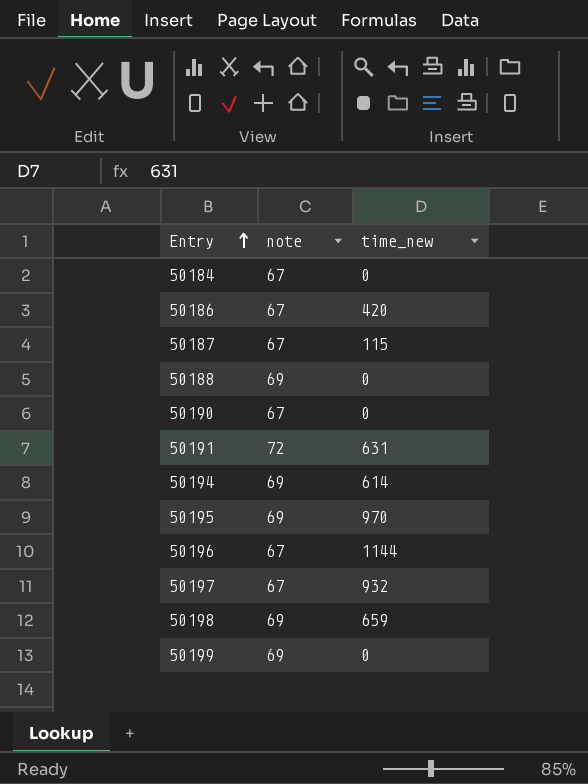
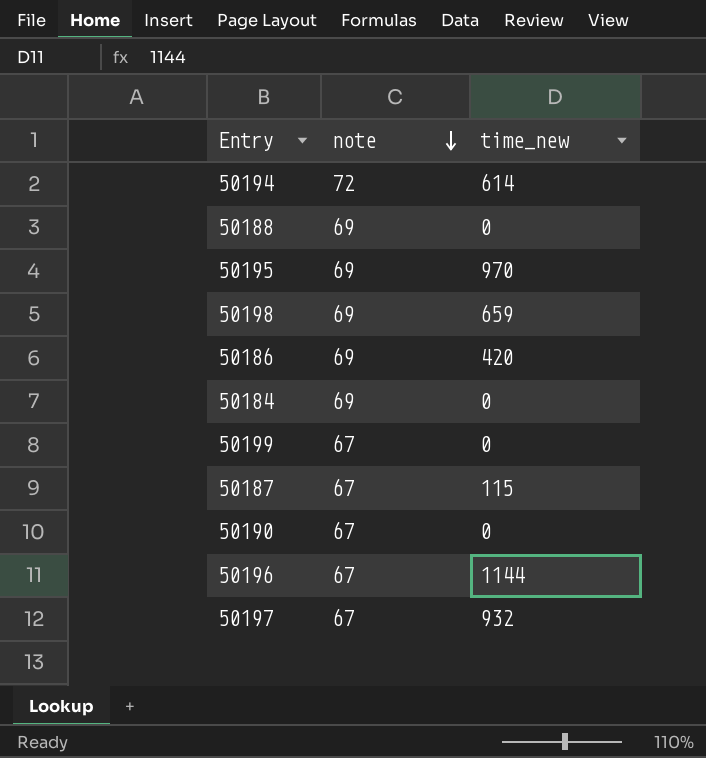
row order: Entry ascending -> note descending
row 50191: 72 | 631 -> none
50194 | note: 69 -> 72
50186 | note: 67 -> 69
50184 | note: 67 -> 69
50199 | note: 69 -> 67

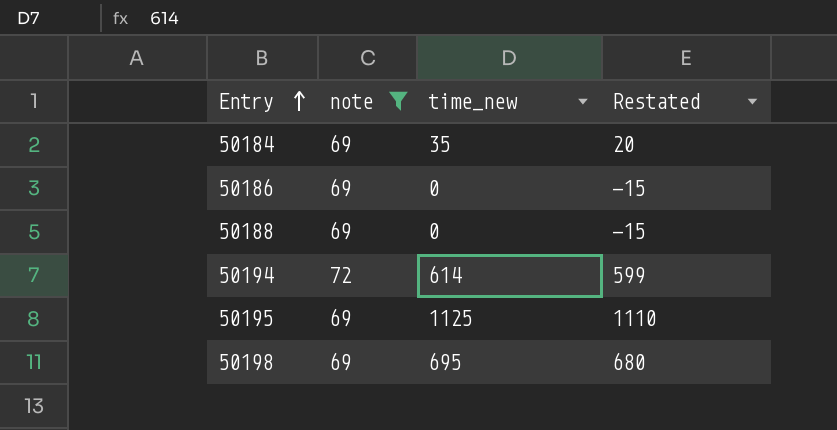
filter: none -> note != 67
row order: note descending -> Entry ascending
column Restated | formula: none -> [time_new] - 15
50184 | time_new: 0 -> 35
50186 | time_new: 420 -> 0
50195 | time_new: 970 -> 1125
50198 | time_new: 659 -> 695

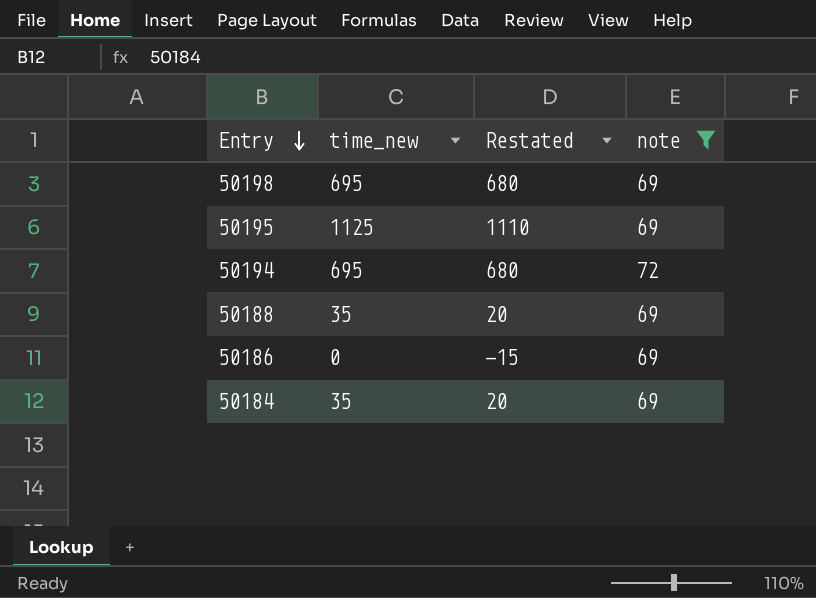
row order: Entry ascending -> Entry descending
column note | position: 2 -> 4
50194 | time_new: 614 -> 695
50194 | Restated: 599 -> 680
50188 | time_new: 0 -> 35
50188 | Restated: -15 -> 20

